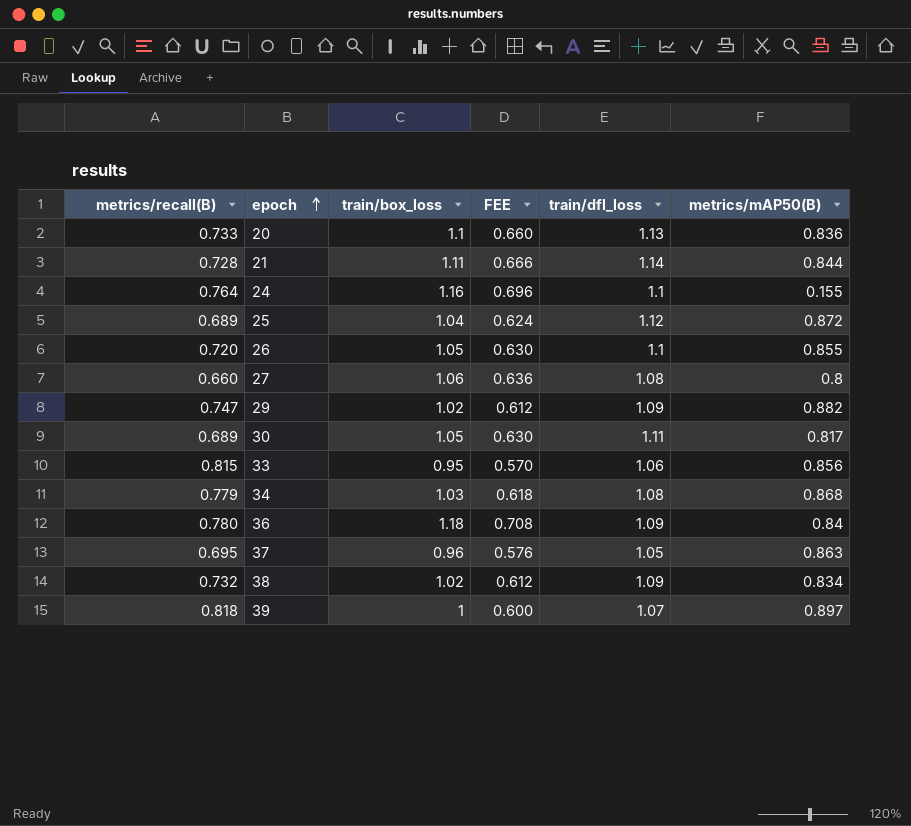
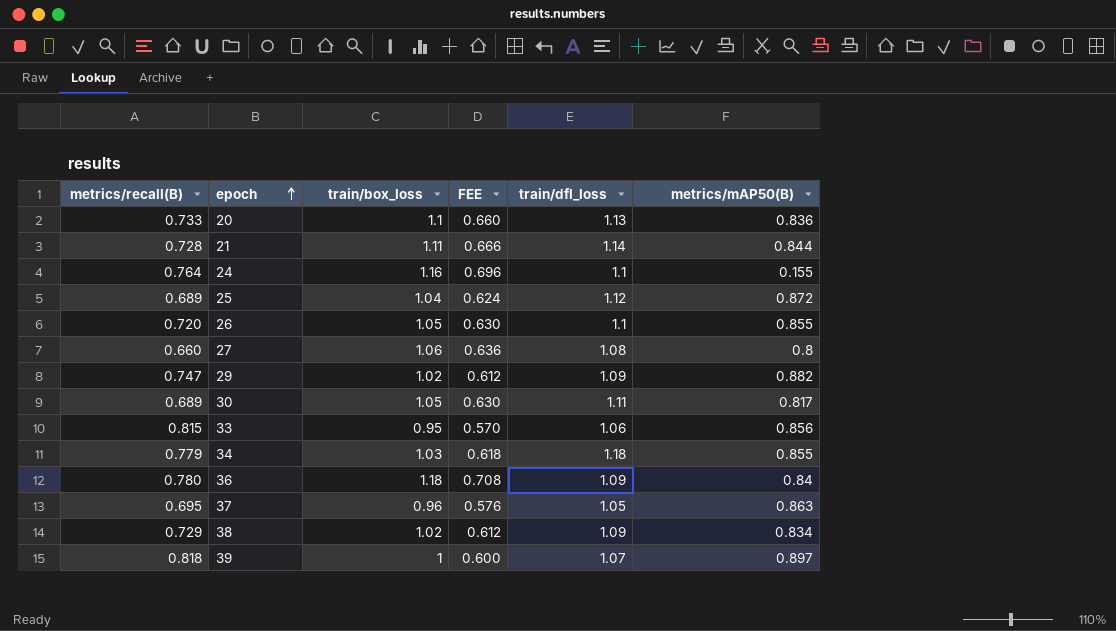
34 | train/dfl_loss: 1.08 -> 1.18
34 | metrics/mAP50(B): 0.868 -> 0.855
38 | metrics/recall(B): 0.732 -> 0.729

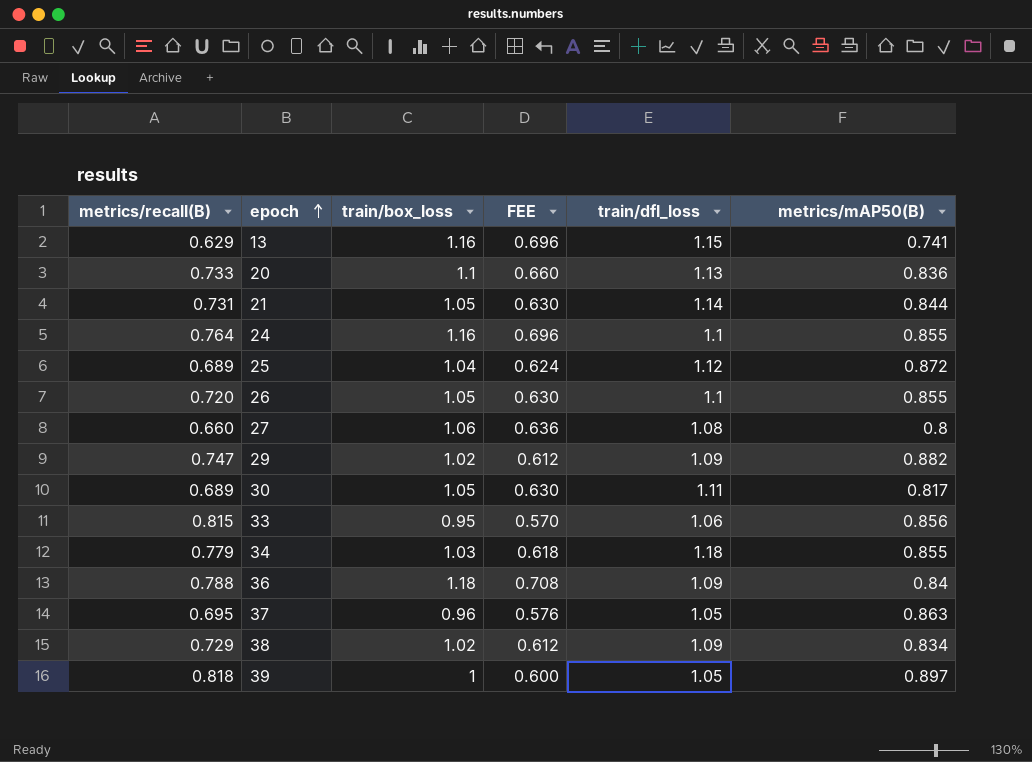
row 13: none -> 0.629 | 1.16 | 0.696 | 1.15 | 0.741
21 | metrics/recall(B): 0.728 -> 0.731
21 | train/box_loss: 1.11 -> 1.05
21 | FEE: 0.666 -> 0.630
24 | metrics/mAP50(B): 0.155 -> 0.855
36 | metrics/recall(B): 0.780 -> 0.788
39 | train/dfl_loss: 1.07 -> 1.05

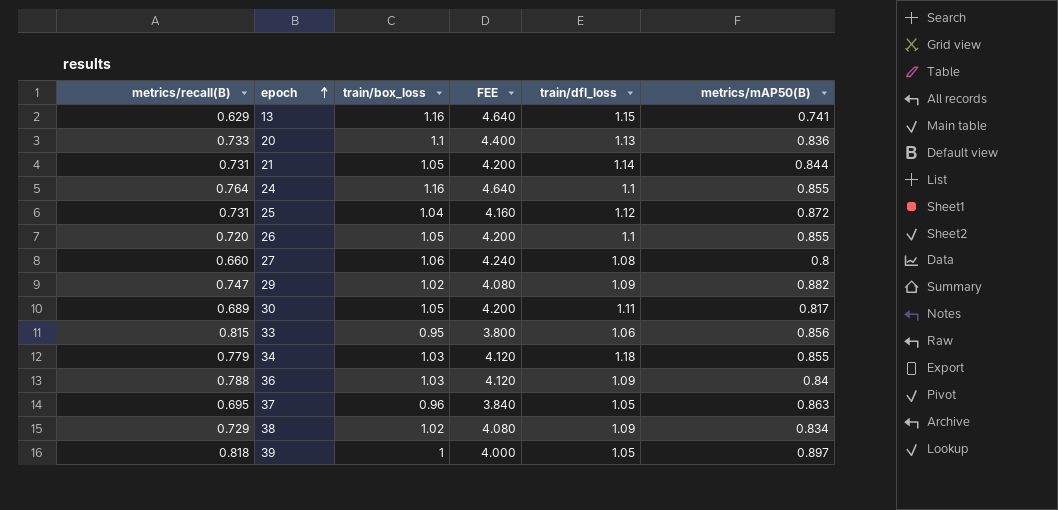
column FEE | formula: [train/box_loss] * 0.6 -> [train/box_loss] * 4
25 | metrics/recall(B): 0.689 -> 0.731
36 | train/box_loss: 1.18 -> 1.03

